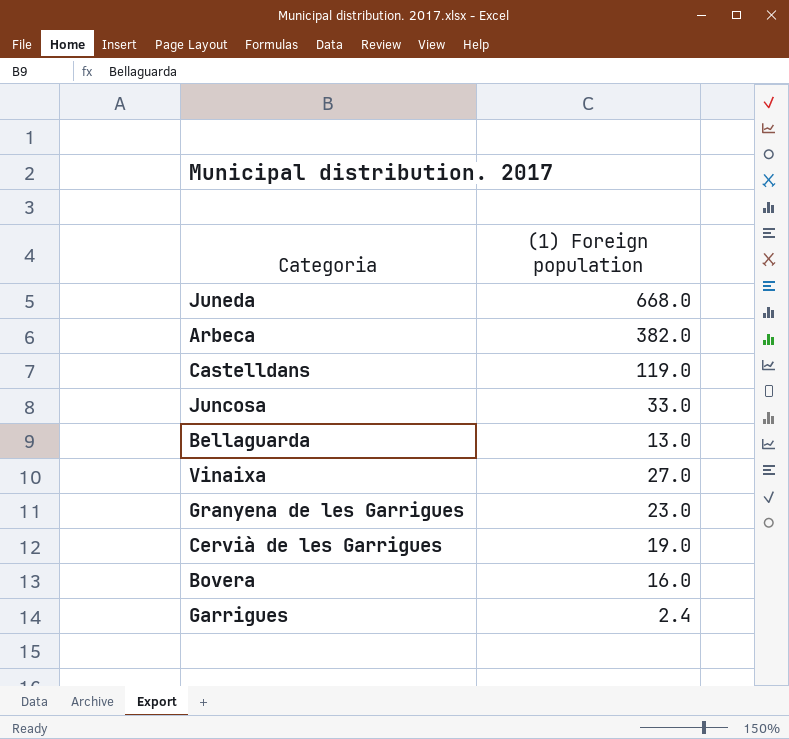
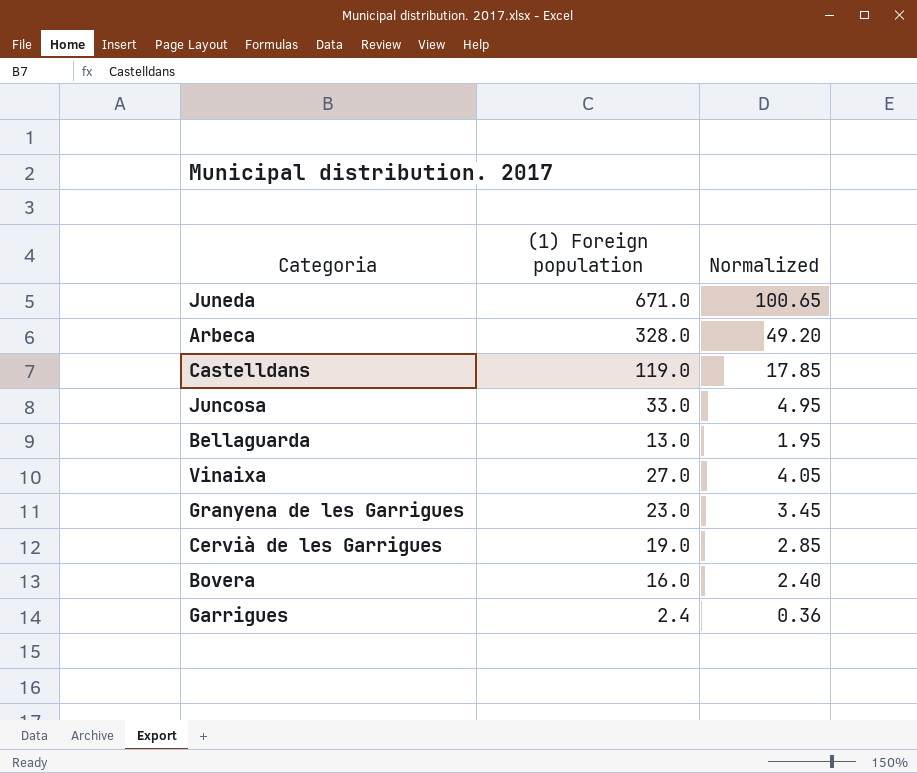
column Normalized | formula: none -> [(1) Foreign population] * 0.15
Juneda | (1) Foreign population: 668.0 -> 671.0
Arbeca | (1) Foreign population: 382.0 -> 328.0

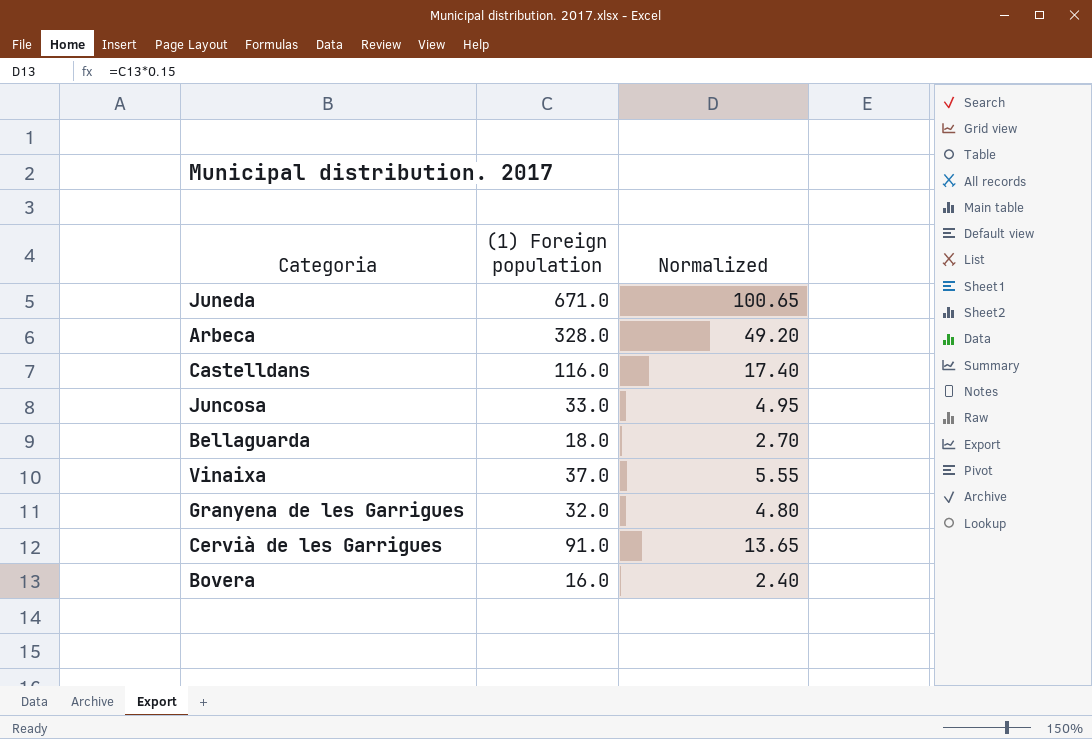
row Garrigues: 2.4 | 0.36 -> none
Castelldans | (1) Foreign population: 119.0 -> 116.0
Castelldans | Normalized: 17.85 -> 17.40
Bellaguarda | (1) Foreign population: 13.0 -> 18.0
Bellaguarda | Normalized: 1.95 -> 2.70
Vinaixa | (1) Foreign population: 27.0 -> 37.0
Vinaixa | Normalized: 4.05 -> 5.55
Granyena de les Garrigues | (1) Foreign population: 23.0 -> 32.0
Granyena de les Garrigues | Normalized: 3.45 -> 4.80
Cervià de les Garrigues | (1) Foreign population: 19.0 -> 91.0
Cervià de les Garrigues | Normalized: 2.85 -> 13.65

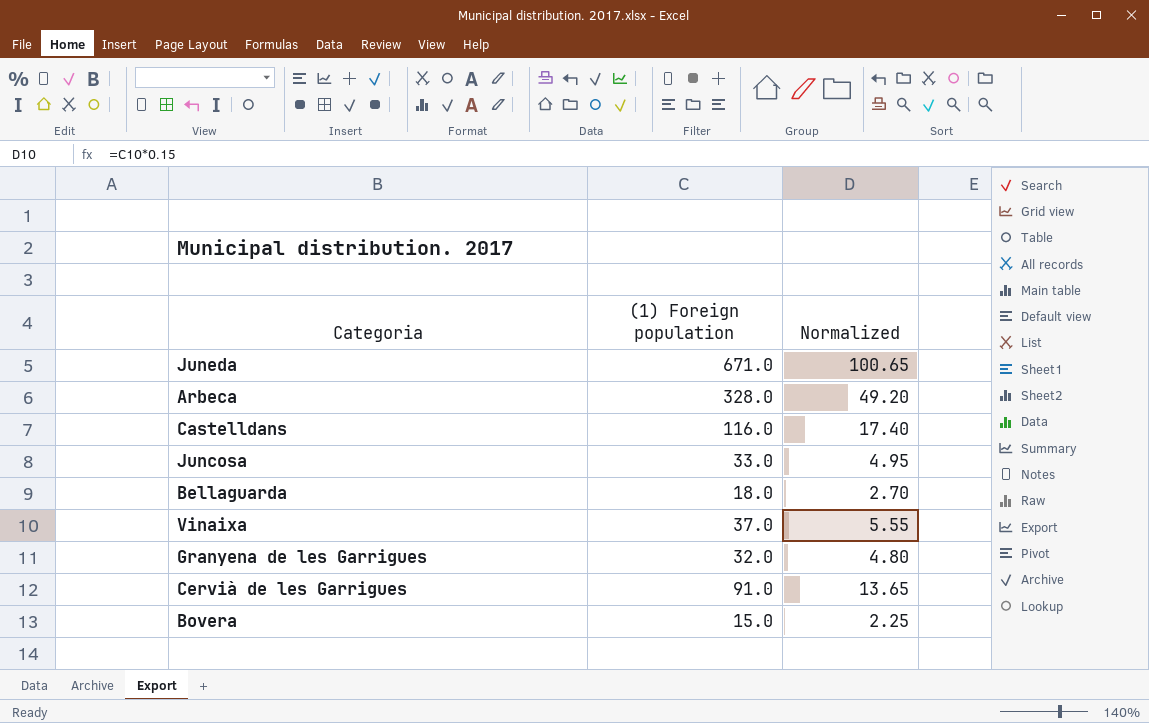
Bovera | (1) Foreign population: 16.0 -> 15.0
Bovera | Normalized: 2.40 -> 2.25

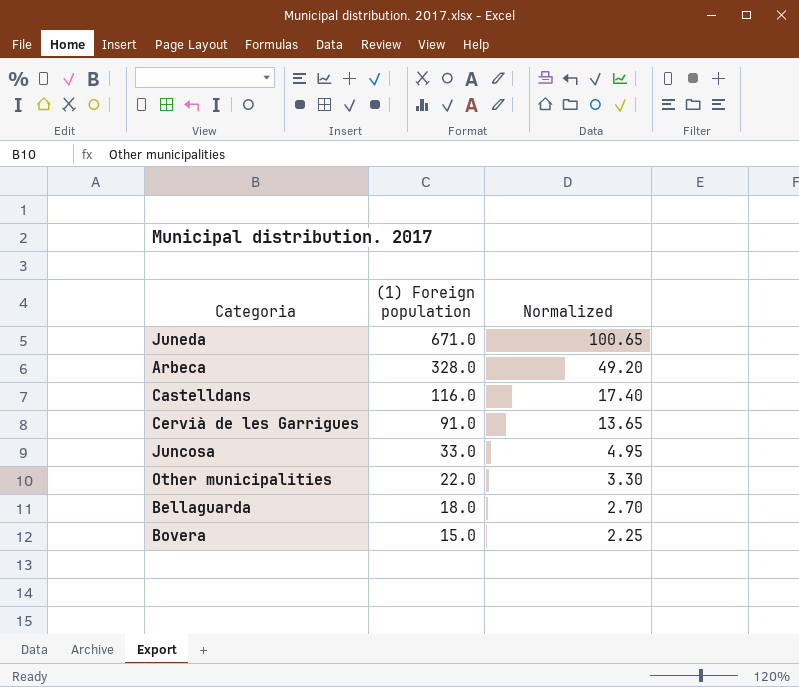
row order: none -> (1) Foreign population descending
row Vinaixa: 37.0 | 5.55 -> none
row Granyena de les Garrigues: 32.0 | 4.80 -> none
row Other municipalities: none -> 22.0 | 3.30

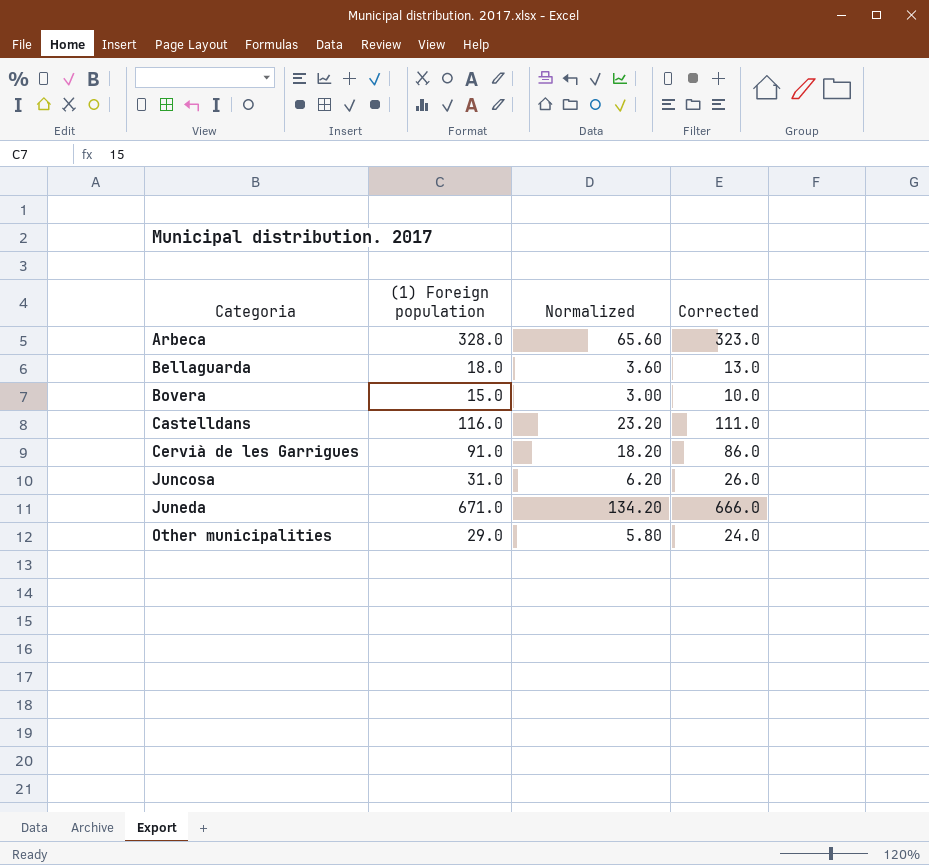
row order: (1) Foreign population descending -> Categoria ascending
column Normalized | formula: [(1) Foreign population] * 0.15 -> [(1) Foreign population] * 0.2
column Corrected | formula: none -> [(1) Foreign population] - 5
Juncosa | (1) Foreign population: 33.0 -> 31.0
Other municipalities | (1) Foreign population: 22.0 -> 29.0

